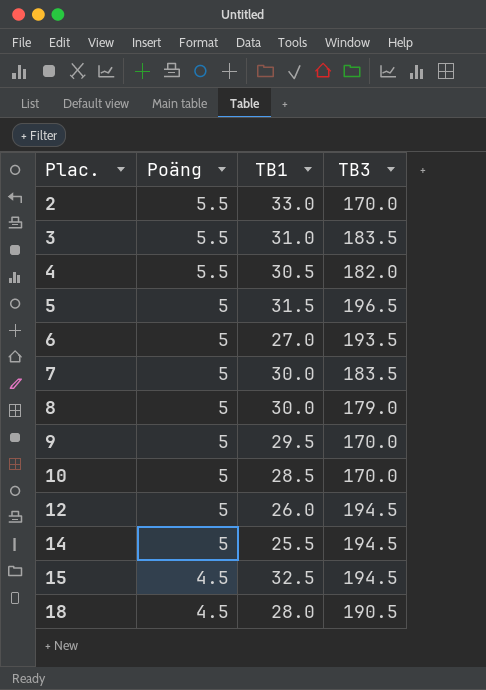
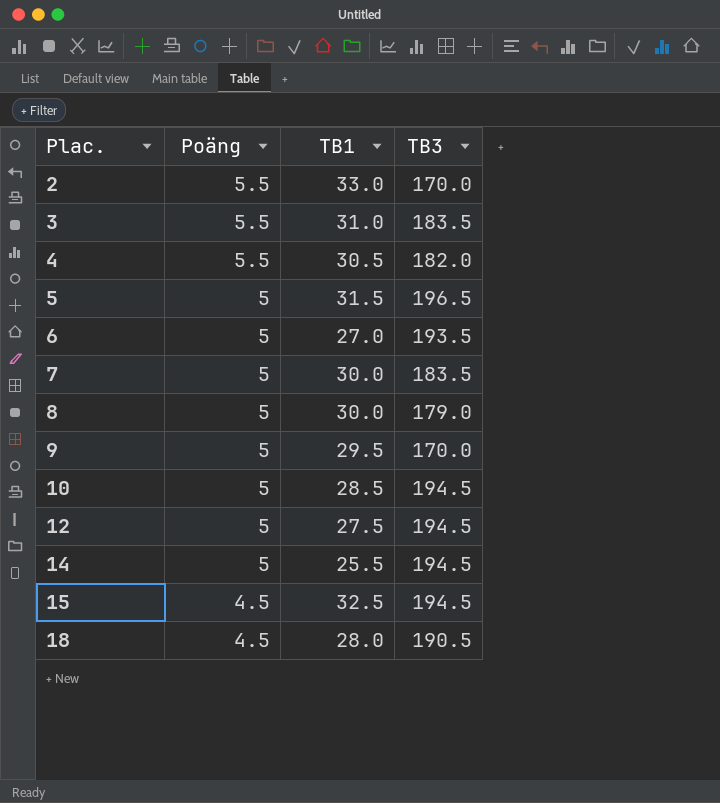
10 | TB3: 170.0 -> 194.5
12 | TB1: 26.0 -> 27.5

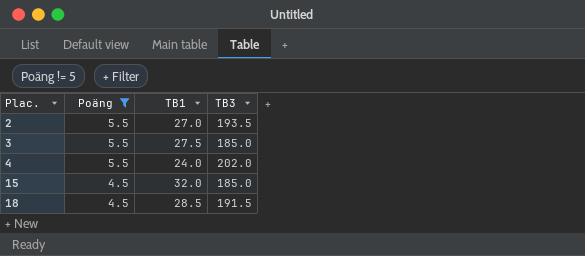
filter: none -> Poäng != 5
2 | TB1: 33.0 -> 27.0
2 | TB3: 170.0 -> 193.5
3 | TB1: 31.0 -> 27.5
3 | TB3: 183.5 -> 185.0
4 | TB1: 30.5 -> 24.0
4 | TB3: 182.0 -> 202.0
15 | TB1: 32.5 -> 32.0
15 | TB3: 194.5 -> 185.0
18 | TB1: 28.0 -> 28.5
18 | TB3: 190.5 -> 191.5

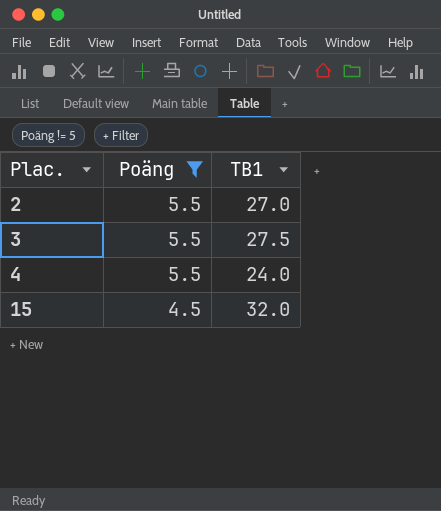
column TB3 | position: 4 -> none
row 18: 4.5 | 28.5 | 191.5 -> none

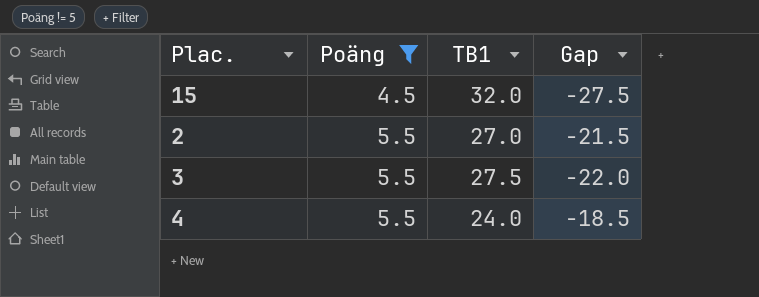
row order: Plac. ascending -> Poäng ascending
column Gap | formula: none -> [Poäng] - [TB1]

